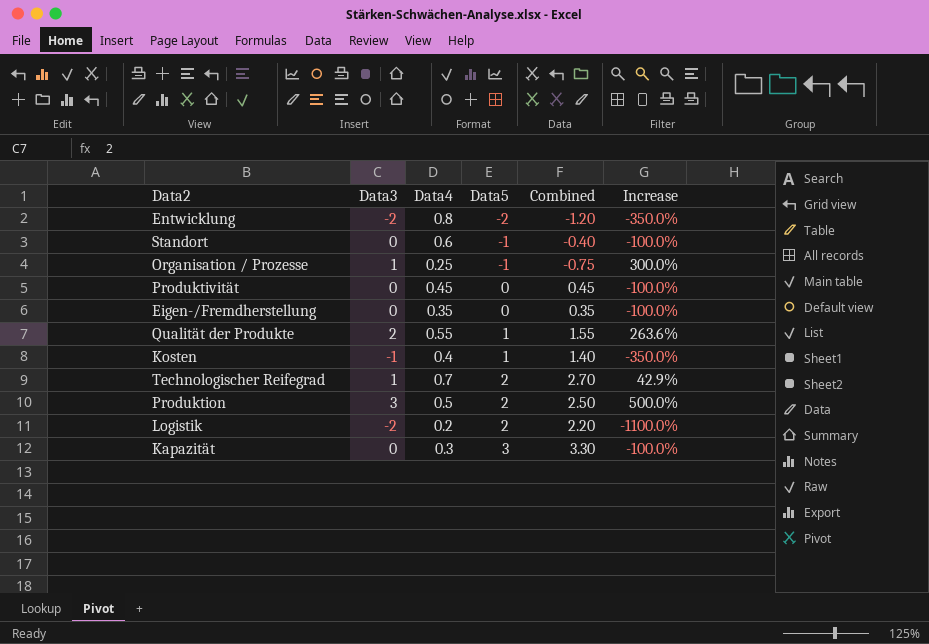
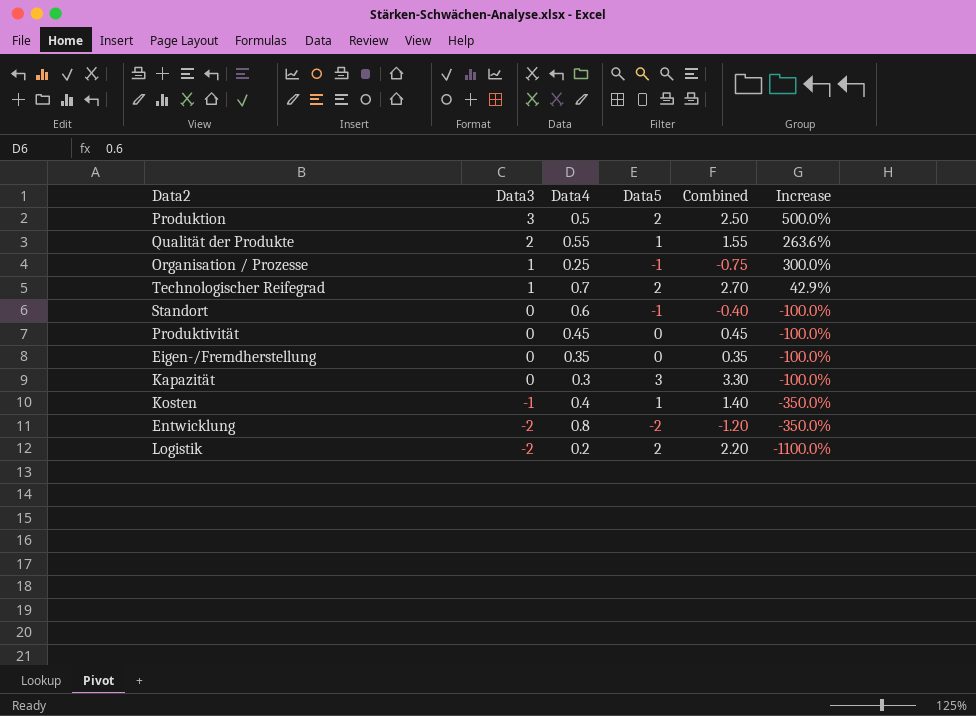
row order: Data5 ascending -> Data3 descending

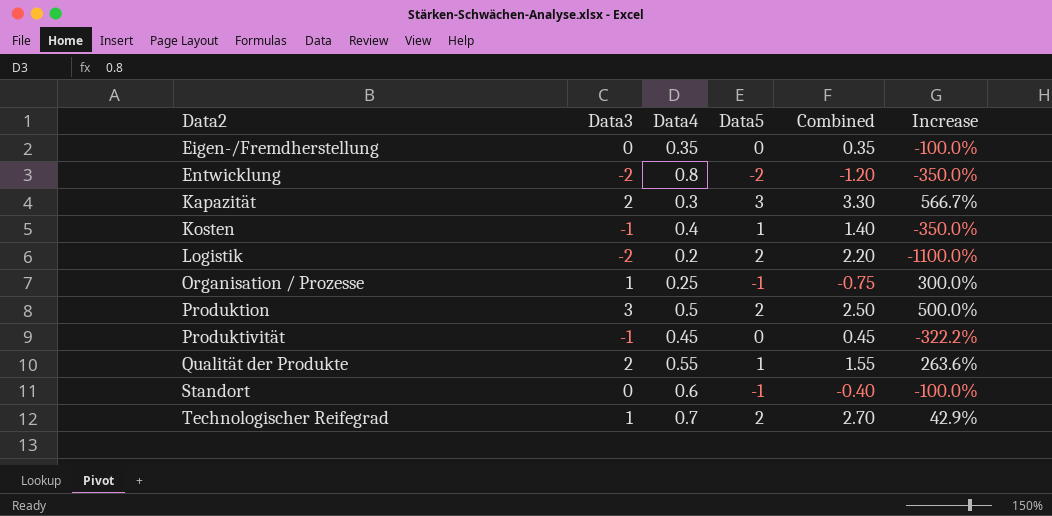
row order: Data3 descending -> Data2 ascending
Kapazität | Data3: 0 -> 2
Kapazität | Increase: -100.0% -> 566.7%
Produktivität | Data3: 0 -> -1
Produktivität | Increase: -100.0% -> -322.2%

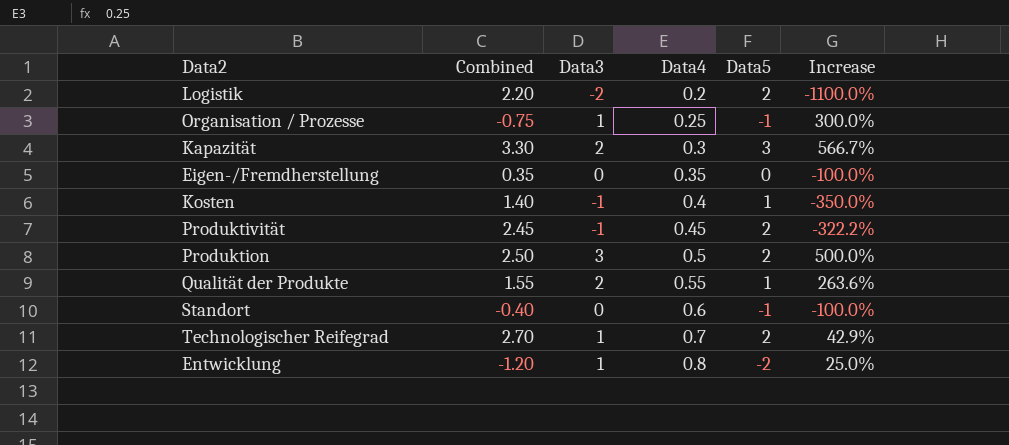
row order: Data2 ascending -> Data4 ascending
column Combined | position: 5 -> 2
Produktivität | Combined: 0.45 -> 2.45
Produktivität | Data5: 0 -> 2
Entwicklung | Data3: -2 -> 1
Entwicklung | Increase: -350.0% -> 25.0%

